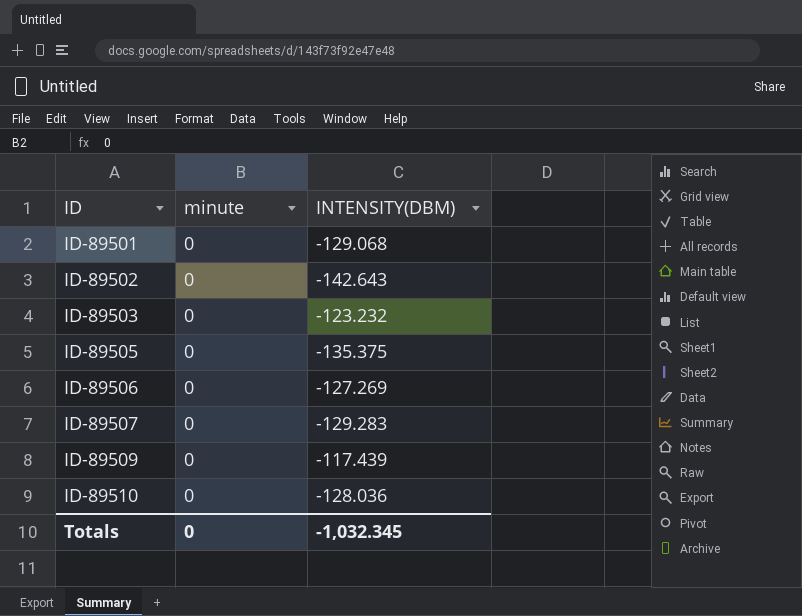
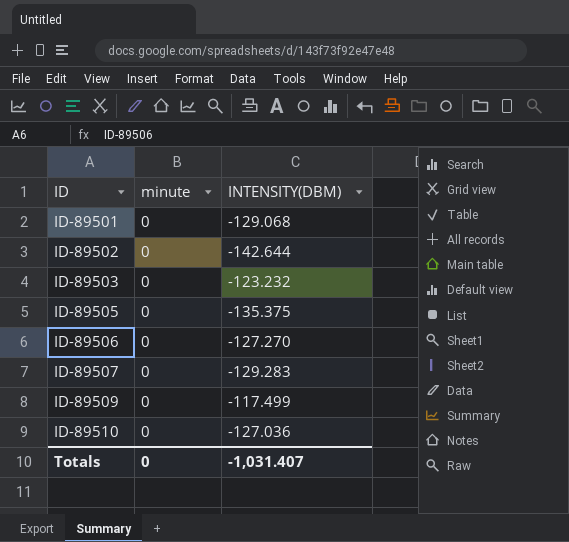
ID-89502 | INTENSITY(DBM): -142.643 -> -142.644
ID-89506 | INTENSITY(DBM): -127.269 -> -127.270
ID-89509 | INTENSITY(DBM): -117.439 -> -117.499
ID-89510 | INTENSITY(DBM): -128.036 -> -127.036
Totals | INTENSITY(DBM): -1,032.345 -> -1,031.407

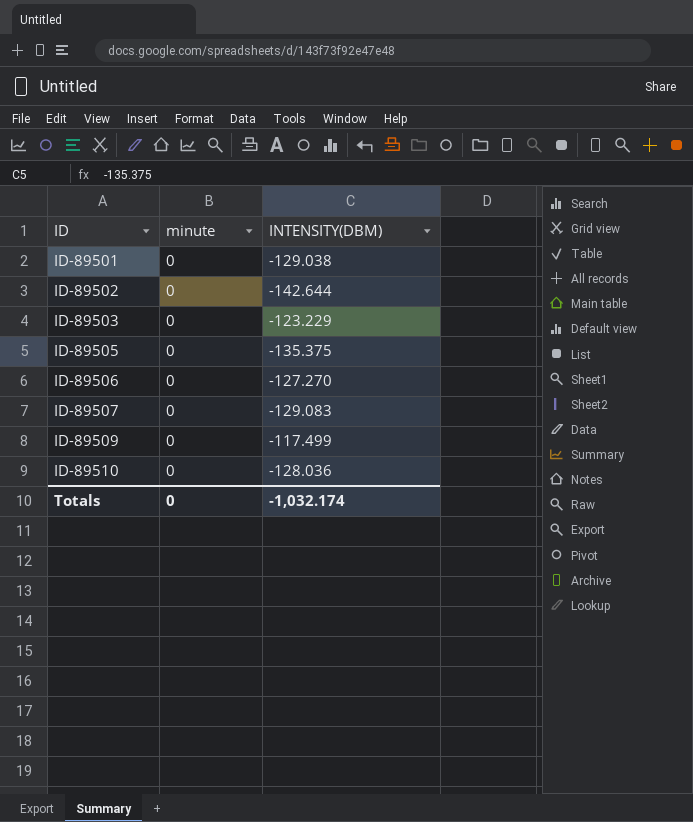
ID-89501 | INTENSITY(DBM): -129.068 -> -129.038
ID-89503 | INTENSITY(DBM): -123.232 -> -123.229
ID-89507 | INTENSITY(DBM): -129.283 -> -129.083
ID-89510 | INTENSITY(DBM): -127.036 -> -128.036
Totals | INTENSITY(DBM): -1,031.407 -> -1,032.174

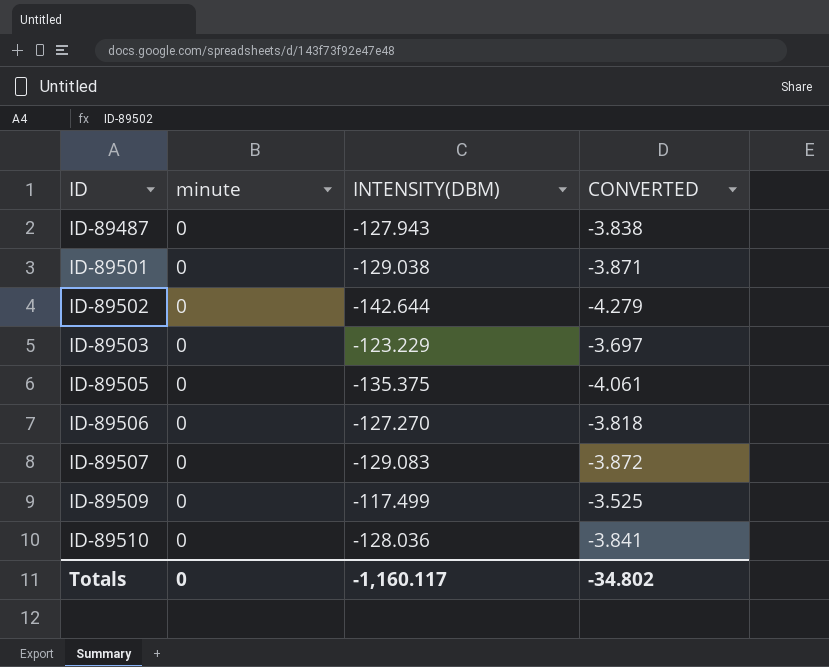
column CONVERTED | formula: none -> [INTENSITY(DBM)] * 0.03
row ID-89487: none -> 0 | -127.943 | -3.838
Totals | INTENSITY(DBM): -1,032.174 -> -1,160.117

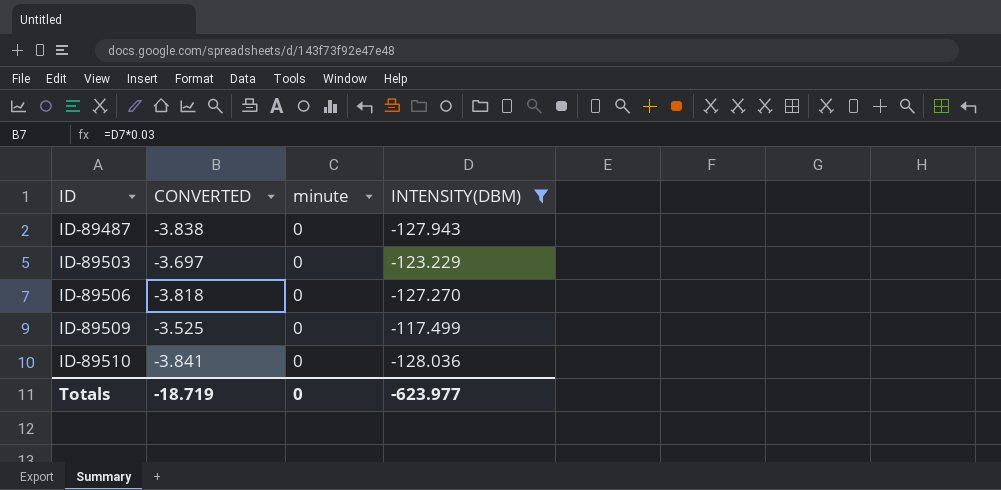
filter: none -> INTENSITY(DBM) >= -128.036
column CONVERTED | position: 4 -> 2
Totals | CONVERTED: -34.802 -> -18.719
Totals | INTENSITY(DBM): -1,160.117 -> -623.977

